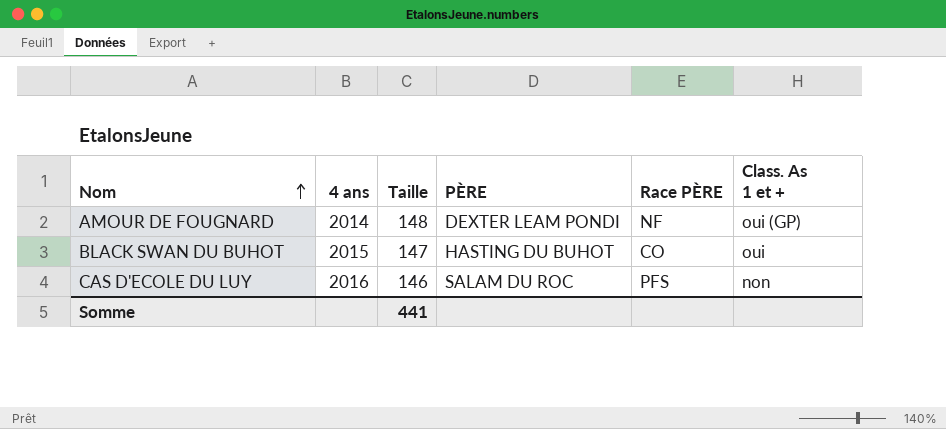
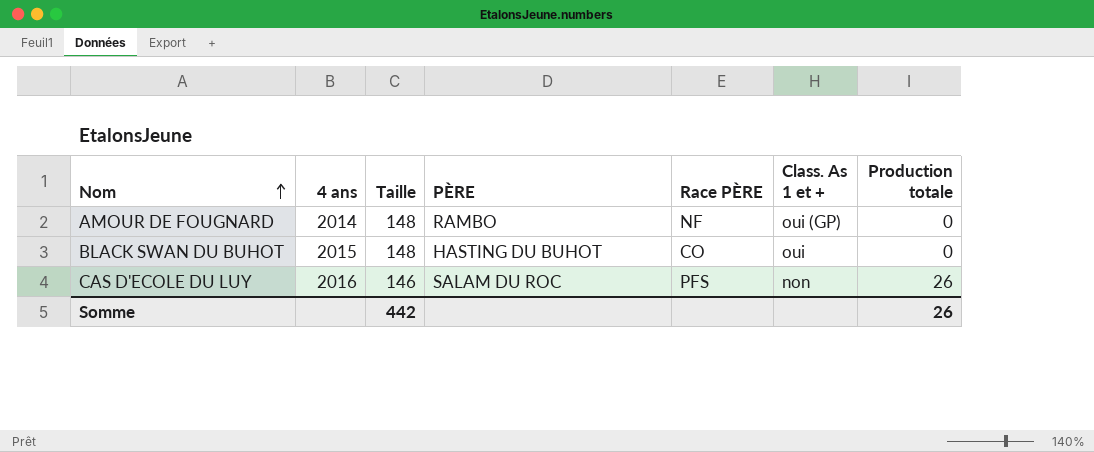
column Production totale | position: none -> 7
AMOUR DE FOUGNARD | PÈRE: DEXTER LEAM PONDI -> RAMBO
BLACK SWAN DU BUHOT | Taille: 147 -> 148
Somme | Taille: 441 -> 442

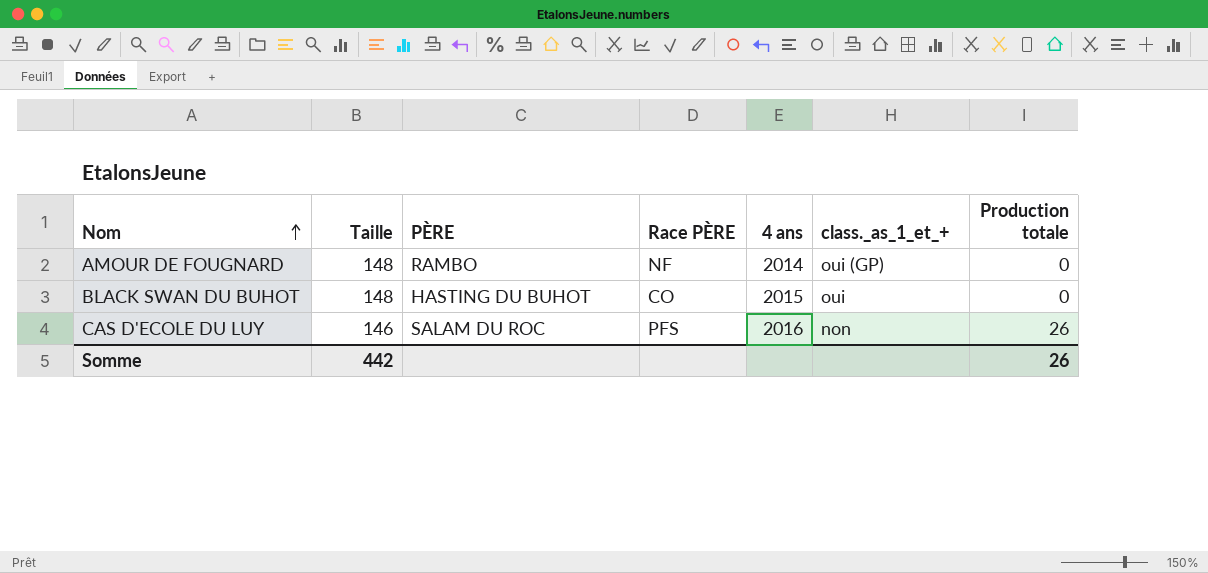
column 4 ans | position: 2 -> 5
column name: Class. As 1 et + -> class._as_1_et_+

